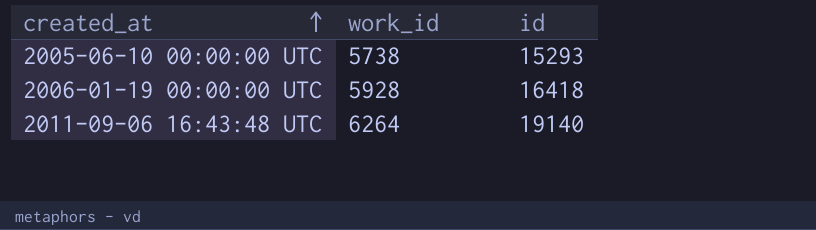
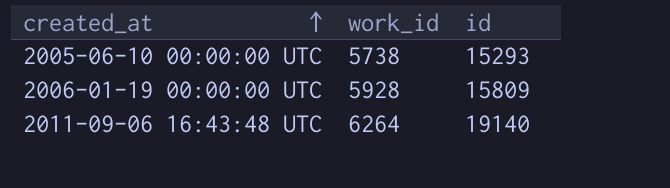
2006-01-19 00:00:00 UTC | id: 16418 -> 15809

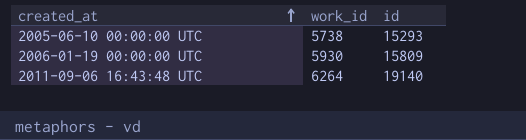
2006-01-19 00:00:00 UTC | work_id: 5928 -> 5930

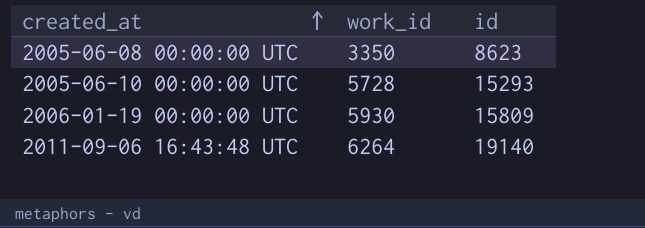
row 2005-06-08 00:00:00 UTC: none -> 3350 | 8623
2005-06-10 00:00:00 UTC | work_id: 5738 -> 5728

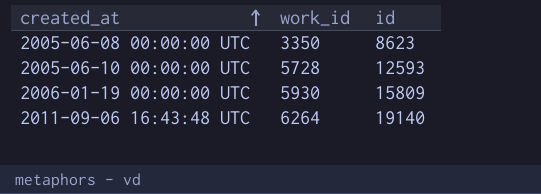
2005-06-10 00:00:00 UTC | id: 15293 -> 12593

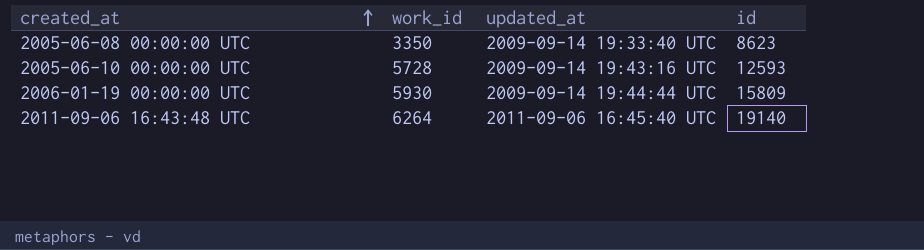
column updated_at | position: none -> 3

